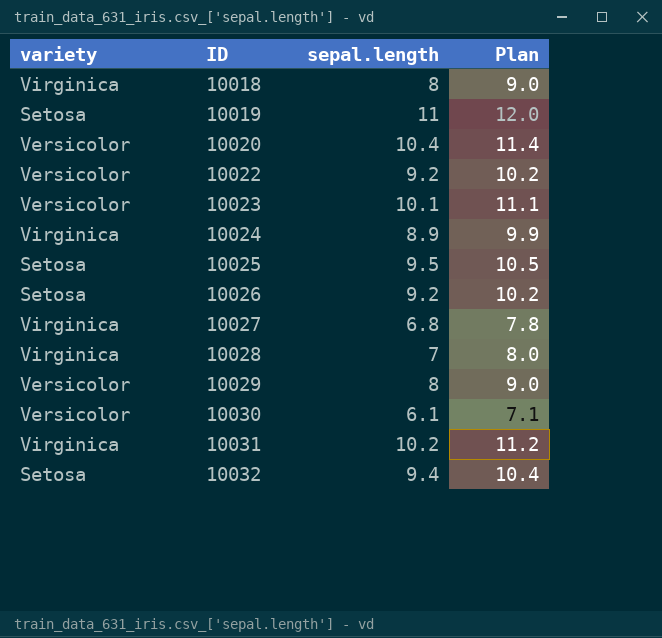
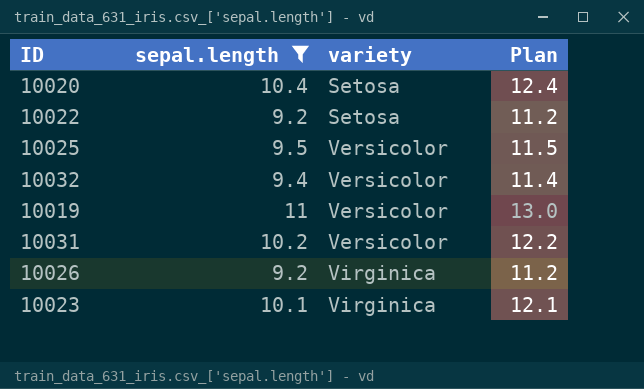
filter: none -> sepal.length >= 9.2
row order: ID ascending -> variety ascending
column variety | position: 1 -> 3
column Plan | formula: [sepal.length] + 1 -> [sepal.length] + 2
10020 | variety: Versicolor -> Setosa
10022 | variety: Versicolor -> Setosa
10025 | variety: Setosa -> Versicolor
10032 | variety: Setosa -> Versicolor
10019 | variety: Setosa -> Versicolor
10031 | variety: Virginica -> Versicolor
10026 | variety: Setosa -> Virginica
10023 | variety: Versicolor -> Virginica

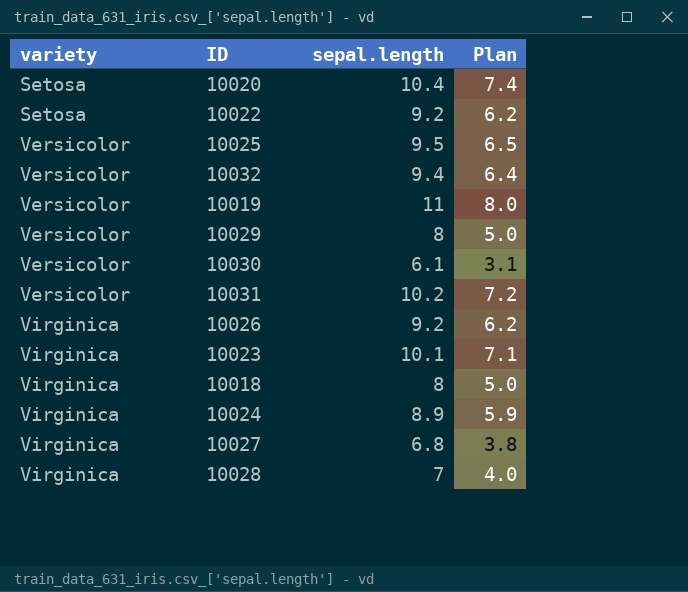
filter: sepal.length >= 9.2 -> none
column variety | position: 3 -> 1
column Plan | formula: [sepal.length] + 2 -> [sepal.length] - 3

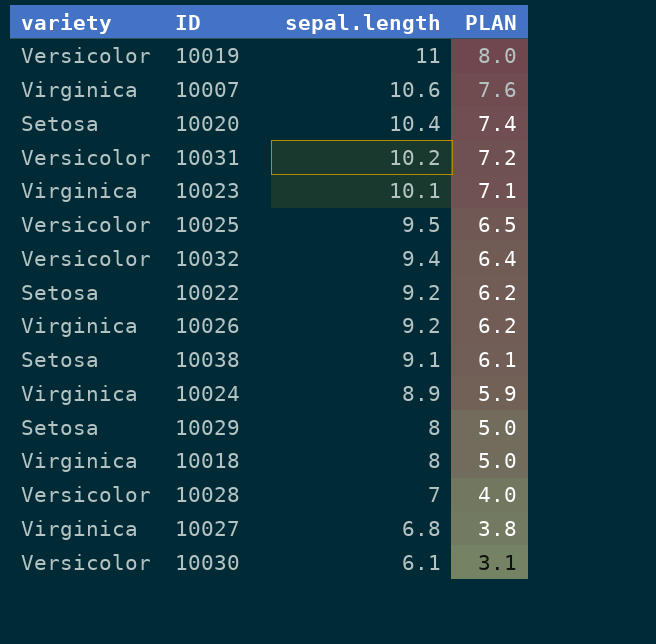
row order: variety ascending -> sepal.length descending
column name: Plan -> PLAN
row 10007: none -> Virginica | 10.6 | 7.6
row 10038: none -> Setosa | 9.1 | 6.1
10029 | variety: Versicolor -> Setosa
10028 | variety: Virginica -> Versicolor

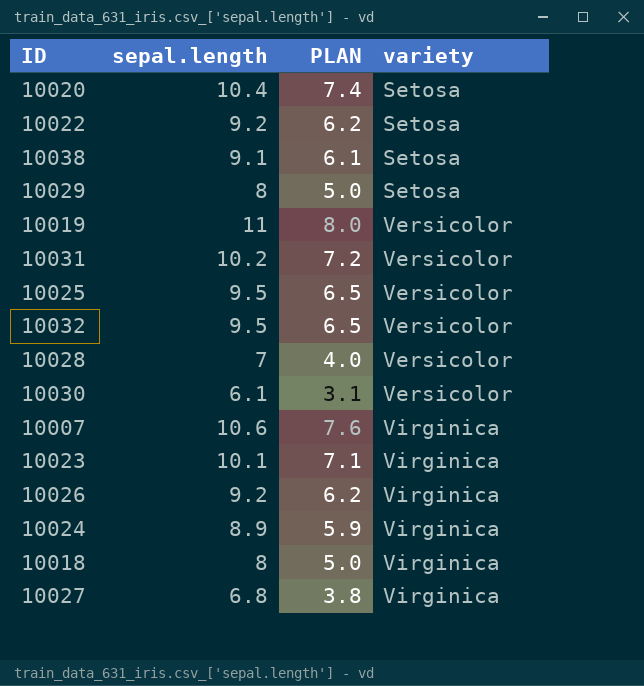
row order: sepal.length descending -> variety ascending
column variety | position: 1 -> 4
10032 | sepal.length: 9.4 -> 9.5
10032 | PLAN: 6.4 -> 6.5

